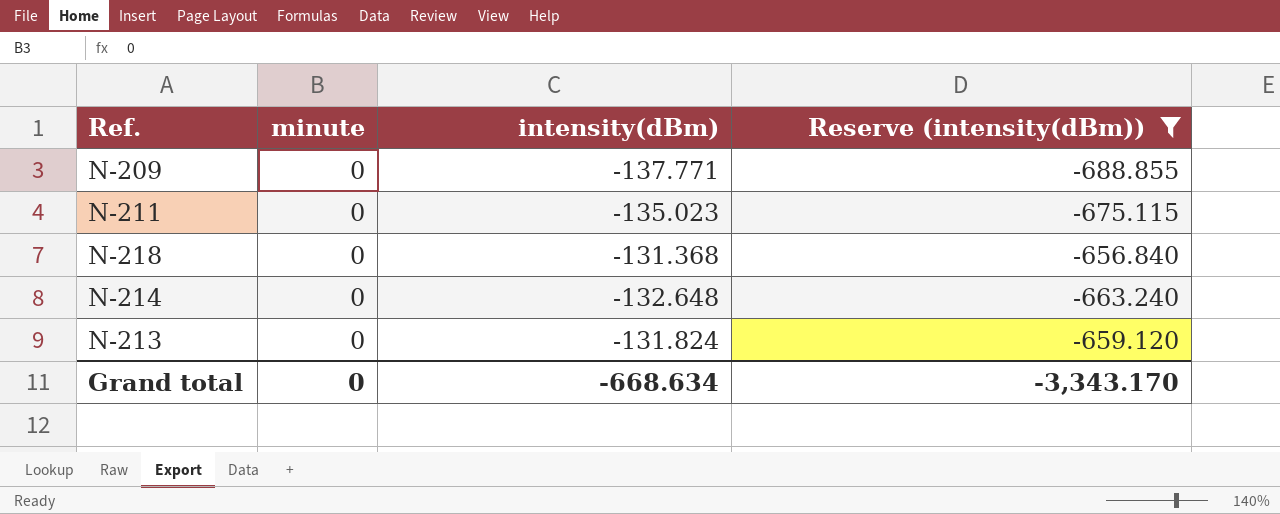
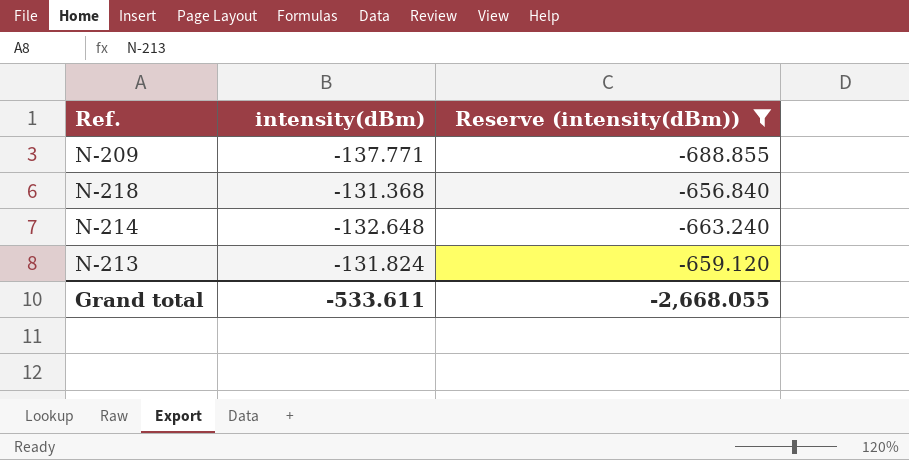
column minute | position: 2 -> none
row N-211: 0 | -135.023 | -675.115 -> none
Grand total | intensity(dBm): -668.634 -> -533.611
Grand total | Reserve (intensity(dBm)): -3,343.170 -> -2,668.055

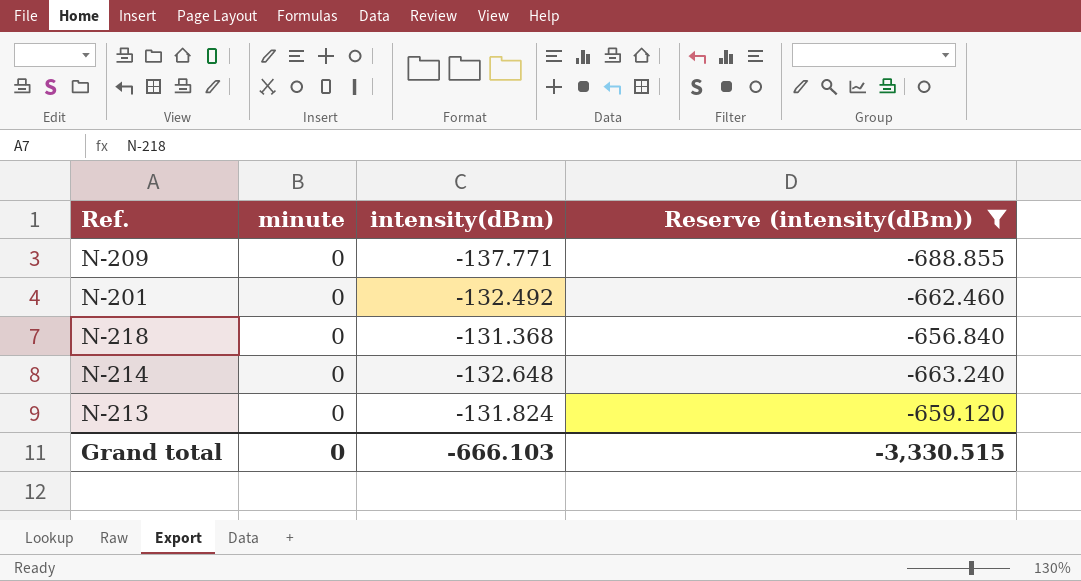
column minute | position: none -> 2
row N-201: none -> 0 | -132.492 | -662.460
Grand total | intensity(dBm): -533.611 -> -666.103
Grand total | Reserve (intensity(dBm)): -2,668.055 -> -3,330.515

